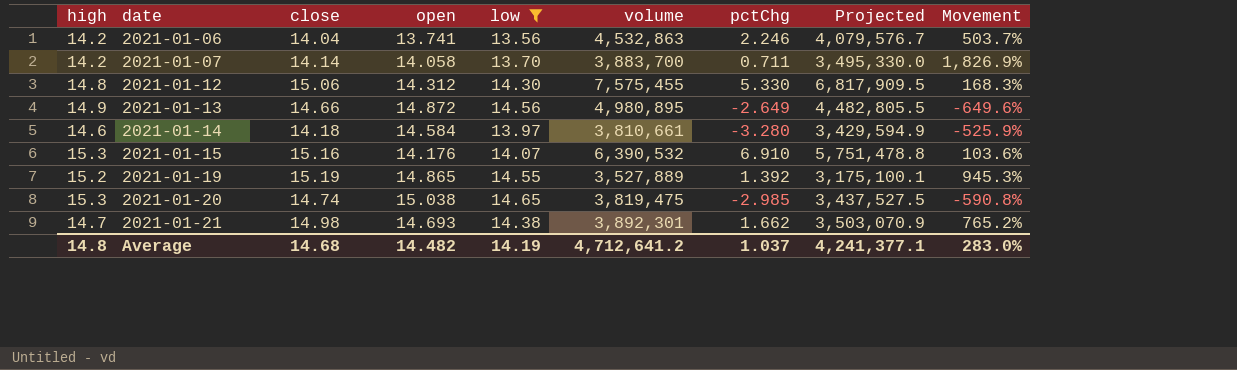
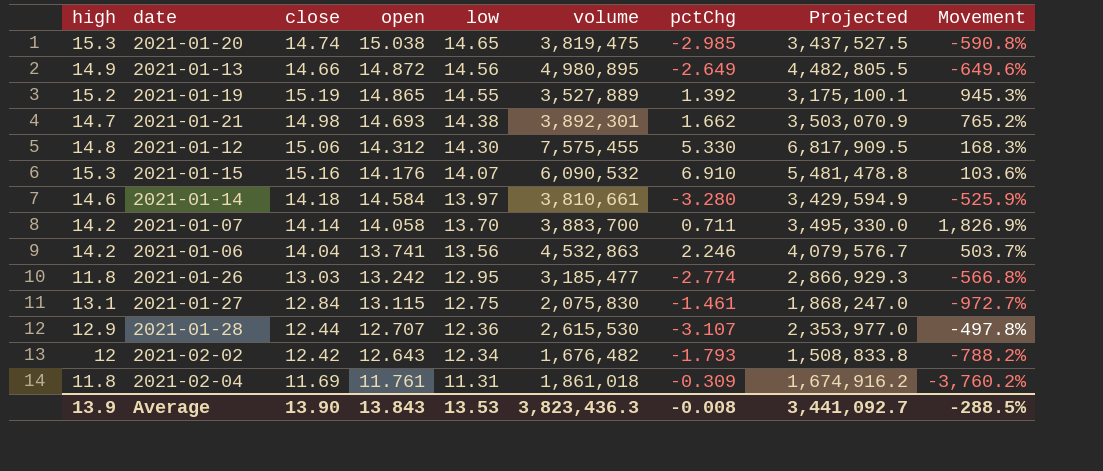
filter: low >= 13.56 -> none
row order: date ascending -> low descending
2021-01-15 | volume: 6,390,532 -> 6,090,532
2021-01-15 | Projected: 5,751,478.8 -> 5,481,478.8
Average | high: 14.8 -> 13.9
Average | close: 14.68 -> 13.90
Average | open: 14.482 -> 13.843
Average | low: 14.19 -> 13.53
Average | volume: 4,712,641.2 -> 3,823,436.3
Average | pctChg: 1.037 -> -0.008
Average | Projected: 4,241,377.1 -> 3,441,092.7
Average | Movement: 283.0% -> -288.5%

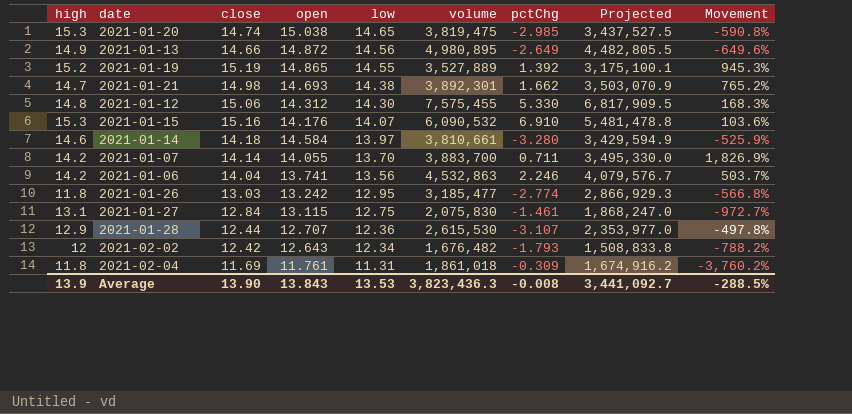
2021-01-07 | open: 14.058 -> 14.055

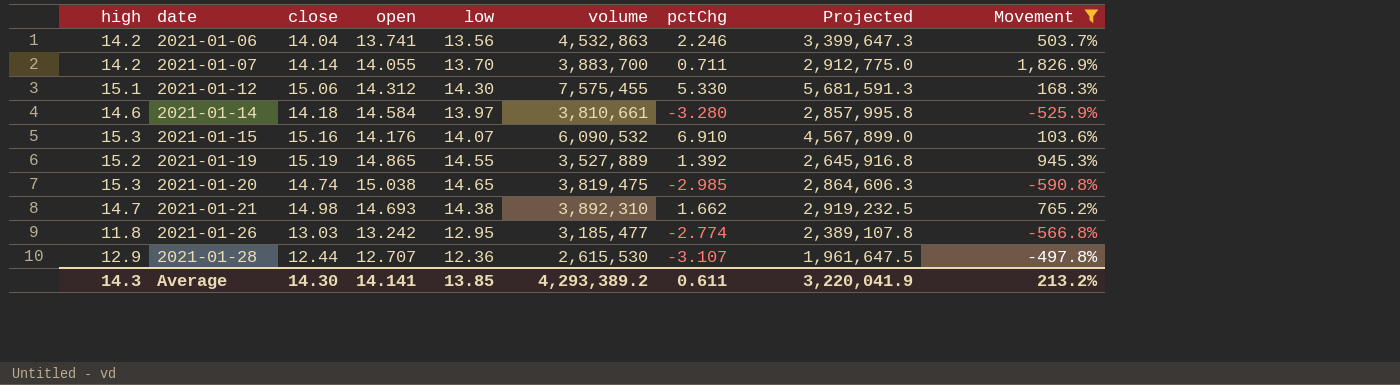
filter: none -> Movement >= -590.8%
row order: low descending -> date ascending
column Projected | formula: [volume] * 0.9 -> [volume] * 0.75
2021-01-12 | high: 14.8 -> 15.1
2021-01-21 | volume: 3,892,301 -> 3,892,310
Average | high: 13.9 -> 14.3
Average | close: 13.90 -> 14.30
Average | open: 13.843 -> 14.141
Average | low: 13.53 -> 13.85
Average | volume: 3,823,436.3 -> 4,293,389.2
Average | pctChg: -0.008 -> 0.611
Average | Projected: 3,441,092.7 -> 3,220,041.9
Average | Movement: -288.5% -> 213.2%

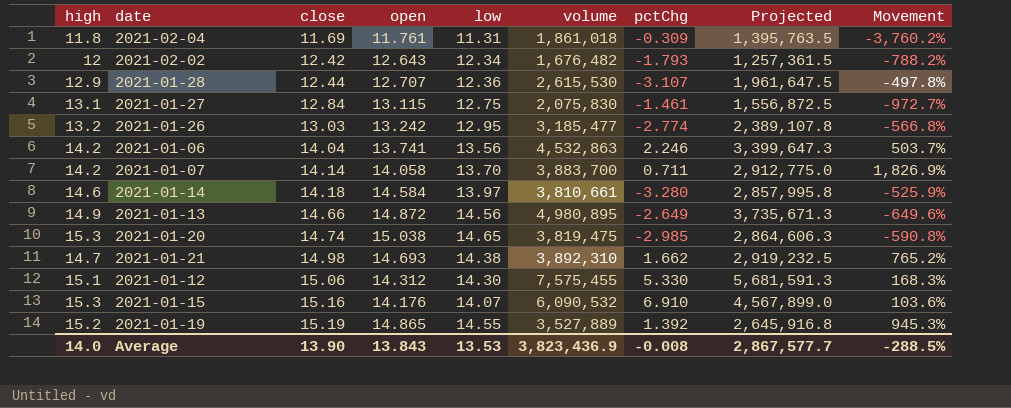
filter: Movement >= -590.8% -> none
row order: date ascending -> close ascending
2021-01-26 | high: 11.8 -> 13.2
2021-01-07 | open: 14.055 -> 14.058
Average | high: 14.3 -> 14.0
Average | close: 14.30 -> 13.90
Average | open: 14.141 -> 13.843
Average | low: 13.85 -> 13.53
Average | volume: 4,293,389.2 -> 3,823,436.9
Average | pctChg: 0.611 -> -0.008
Average | Projected: 3,220,041.9 -> 2,867,577.7
Average | Movement: 213.2% -> -288.5%

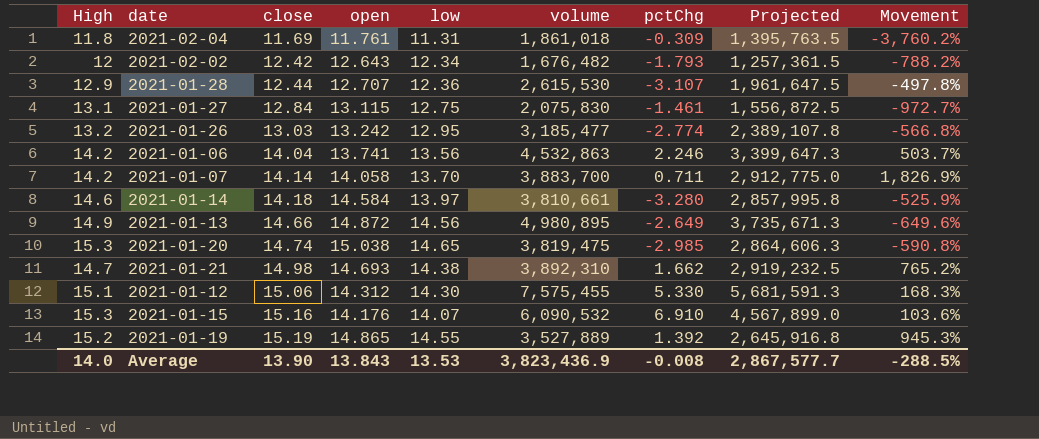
column name: high -> High

